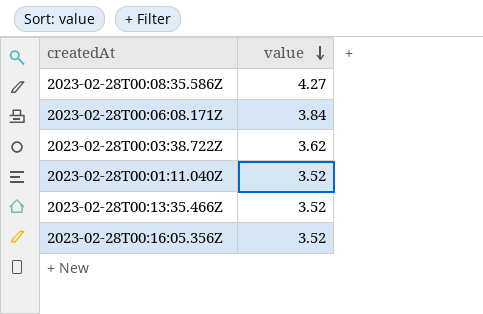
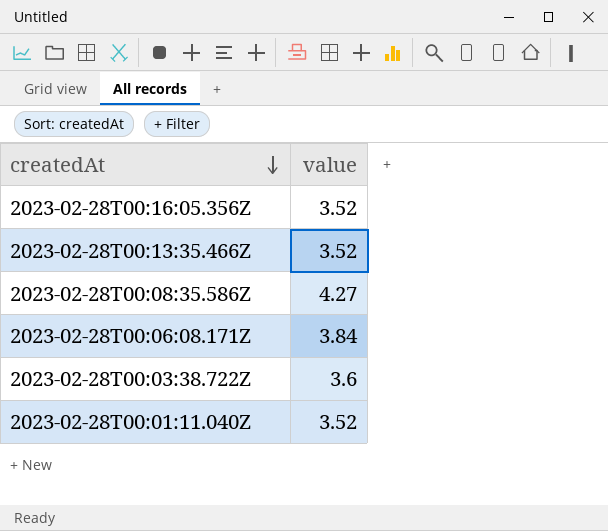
row order: value descending -> createdAt descending
2023-02-28T00:03:38.722Z | value: 3.62 -> 3.6

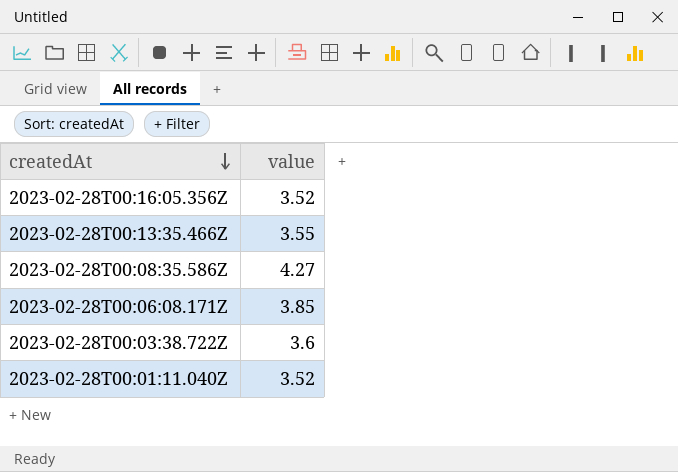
2023-02-28T00:13:35.466Z | value: 3.52 -> 3.55
2023-02-28T00:06:08.171Z | value: 3.84 -> 3.85

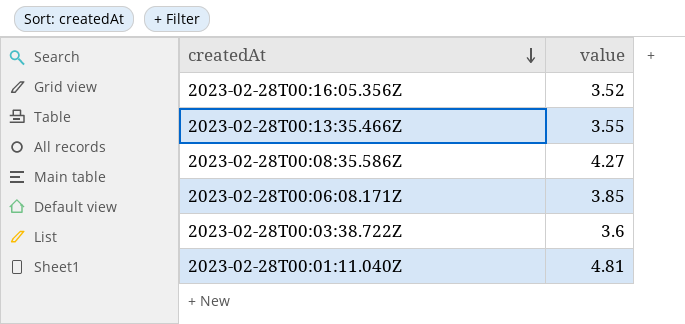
2023-02-28T00:01:11.040Z | value: 3.52 -> 4.81

